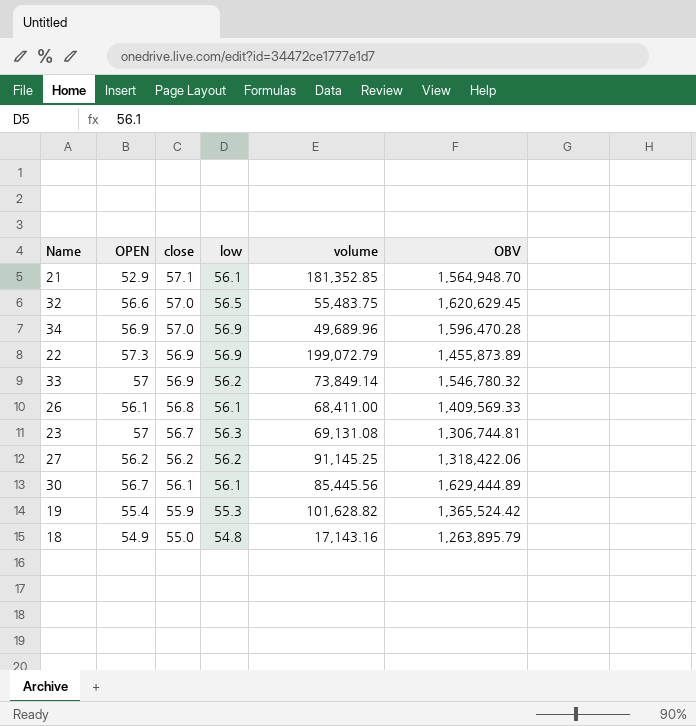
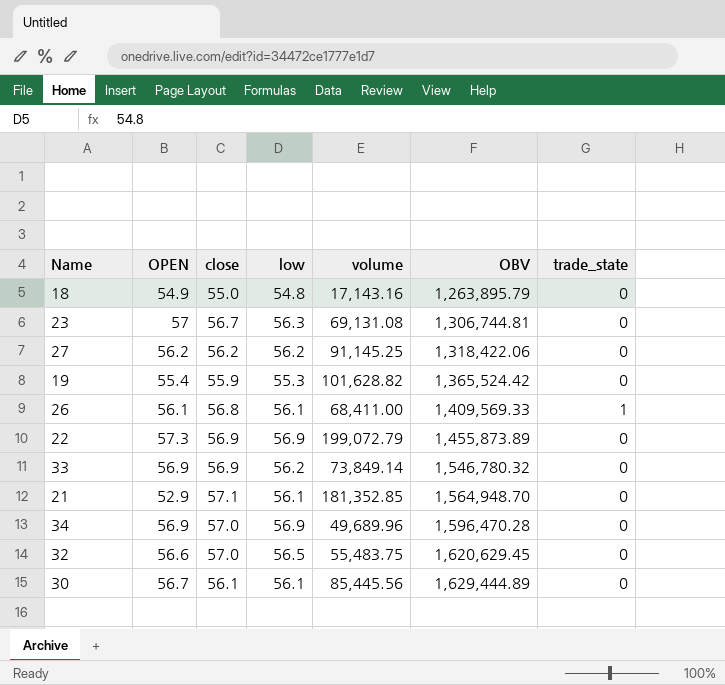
row order: close descending -> OBV ascending
column trade_state | position: none -> 7
33 | OPEN: 57 -> 56.9

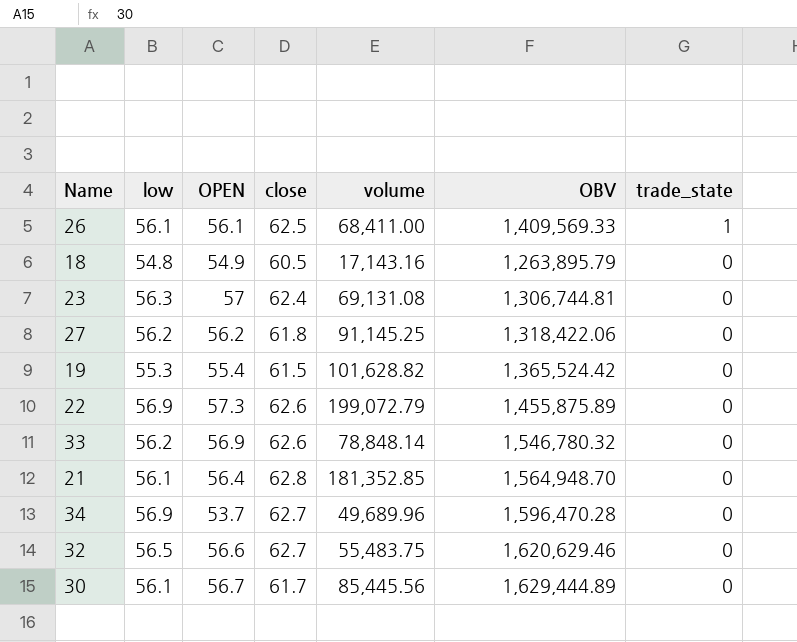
row order: OBV ascending -> trade_state descending
column low | position: 4 -> 2
26 | close: 56.8 -> 62.5
18 | close: 55.0 -> 60.5
23 | close: 56.7 -> 62.4
27 | close: 56.2 -> 61.8
19 | close: 55.9 -> 61.5
22 | close: 56.9 -> 62.6
22 | OBV: 1,455,873.89 -> 1,455,875.89
33 | close: 56.9 -> 62.6
33 | volume: 73,849.14 -> 78,848.14
21 | OPEN: 52.9 -> 56.4
21 | close: 57.1 -> 62.8
34 | OPEN: 56.9 -> 53.7
34 | close: 57.0 -> 62.7
32 | close: 57.0 -> 62.7
32 | OBV: 1,620,629.45 -> 1,620,629.46
30 | close: 56.1 -> 61.7

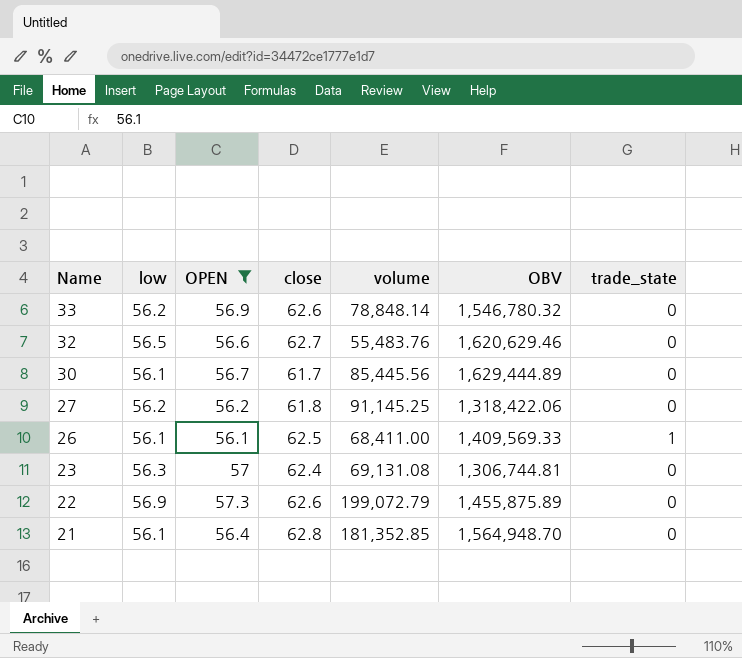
filter: none -> OPEN >= 56.1
row order: trade_state descending -> Name descending
32 | volume: 55,483.75 -> 55,483.76

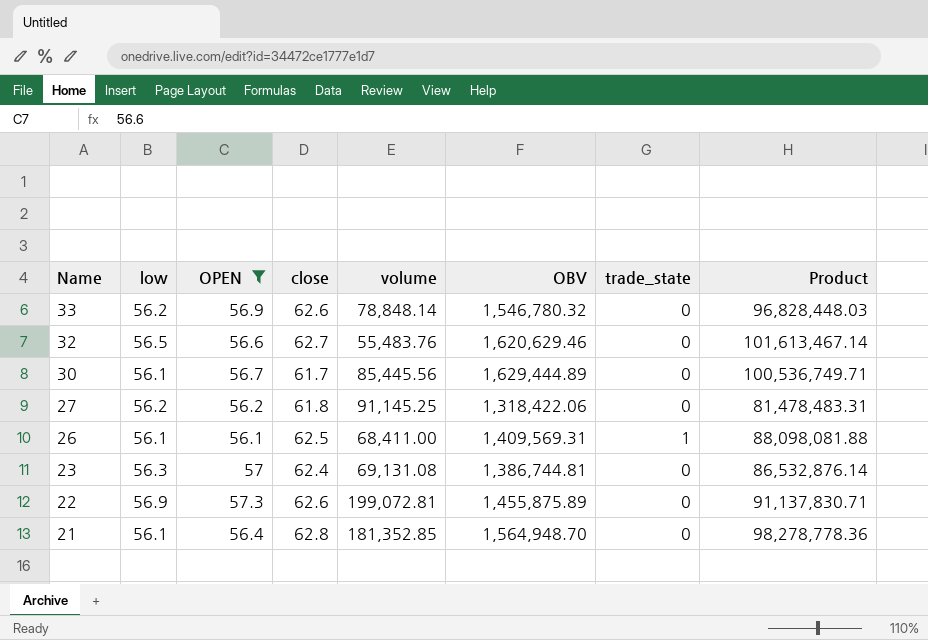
column Product | formula: none -> [close] * [OBV]
26 | OBV: 1,409,569.33 -> 1,409,569.31
23 | OBV: 1,306,744.81 -> 1,386,744.81
22 | volume: 199,072.79 -> 199,072.81

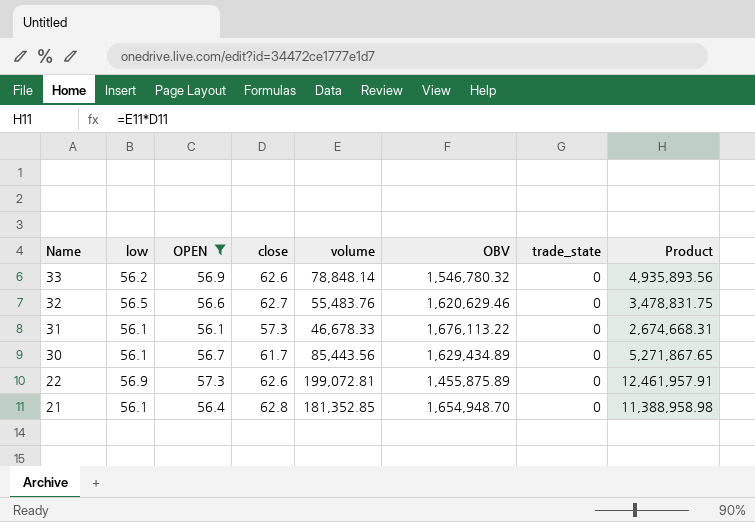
column Product | formula: [close] * [OBV] -> [close] * [volume]
row 27: 56.2 | 56.2 | 61.8 | 91,145.25 | 1,318,422.06 | 0 | 81,478,483.31 -> none
row 26: 56.1 | 56.1 | 62.5 | 68,411.00 | 1,409,569.31 | 1 | 88,098,081.88 -> none
row 23: 56.3 | 57 | 62.4 | 69,131.08 | 1,386,744.81 | 0 | 86,532,876.14 -> none
row 31: none -> 56.1 | 56.1 | 57.3 | 46,678.33 | 1,676,113.22 | 0 | 2,674,668.31
30 | volume: 85,445.56 -> 85,443.56
30 | OBV: 1,629,444.89 -> 1,629,434.89
21 | OBV: 1,564,948.70 -> 1,654,948.70

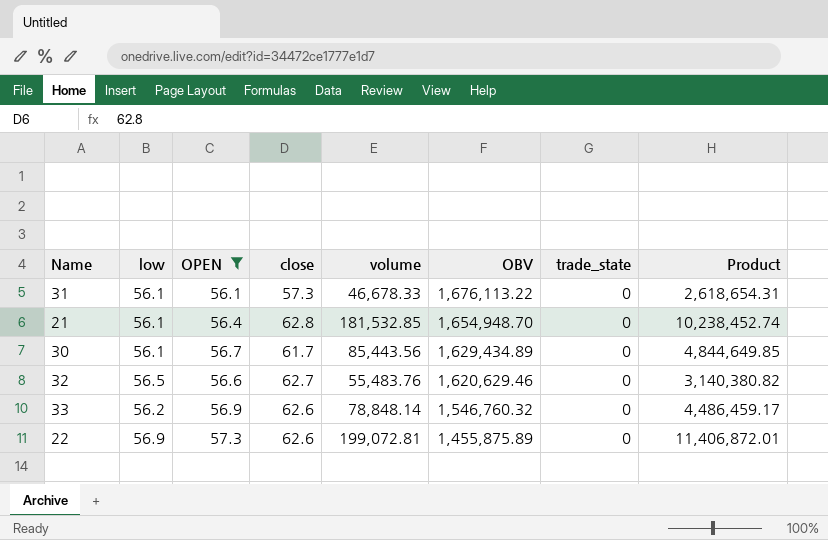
row order: Name descending -> OBV descending
column Product | formula: [close] * [volume] -> [OPEN] * [volume]
21 | volume: 181,352.85 -> 181,532.85
33 | OBV: 1,546,780.32 -> 1,546,760.32

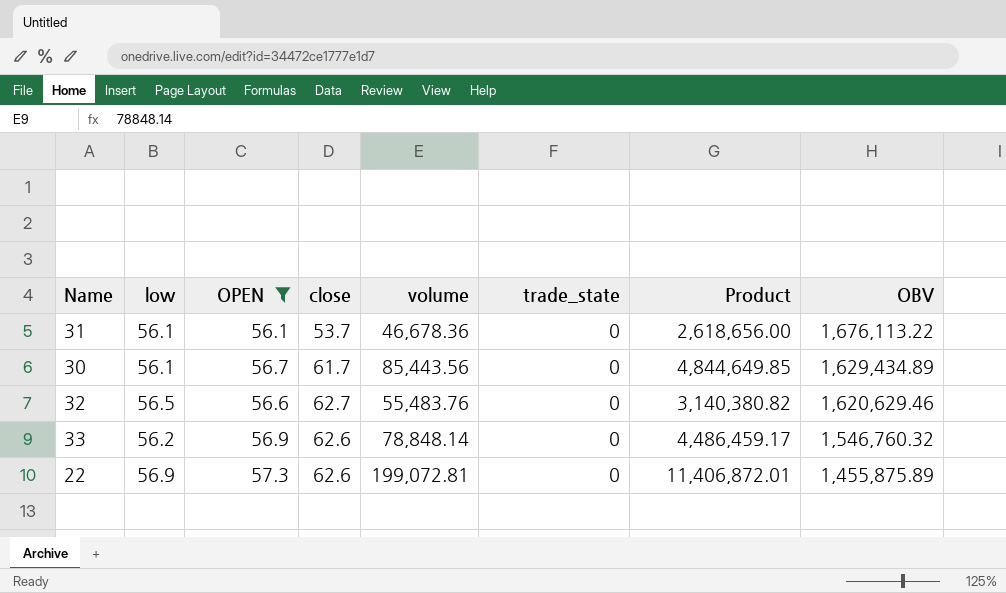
column OBV | position: 6 -> 8
row 21: 56.1 | 56.4 | 62.8 | 181,532.85 | 1,654,948.70 | 0 | 10,238,452.74 -> none
31 | close: 57.3 -> 53.7
31 | volume: 46,678.33 -> 46,678.36
31 | Product: 2,618,654.31 -> 2,618,656.00

